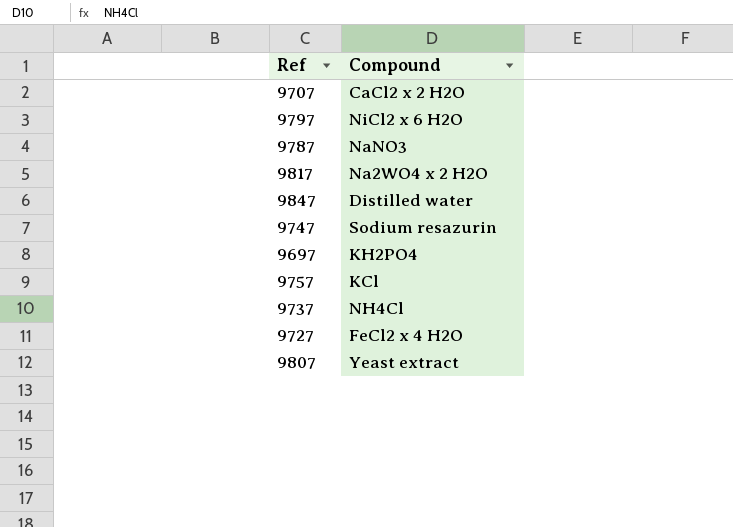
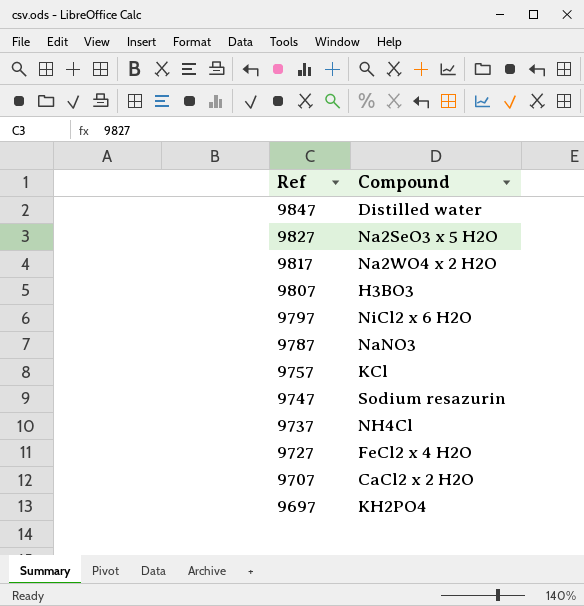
row order: none -> Ref descending
row 9827: none -> Na2SeO3 x 5 H2O
9807 | Compound: Yeast extract -> H3BO3

